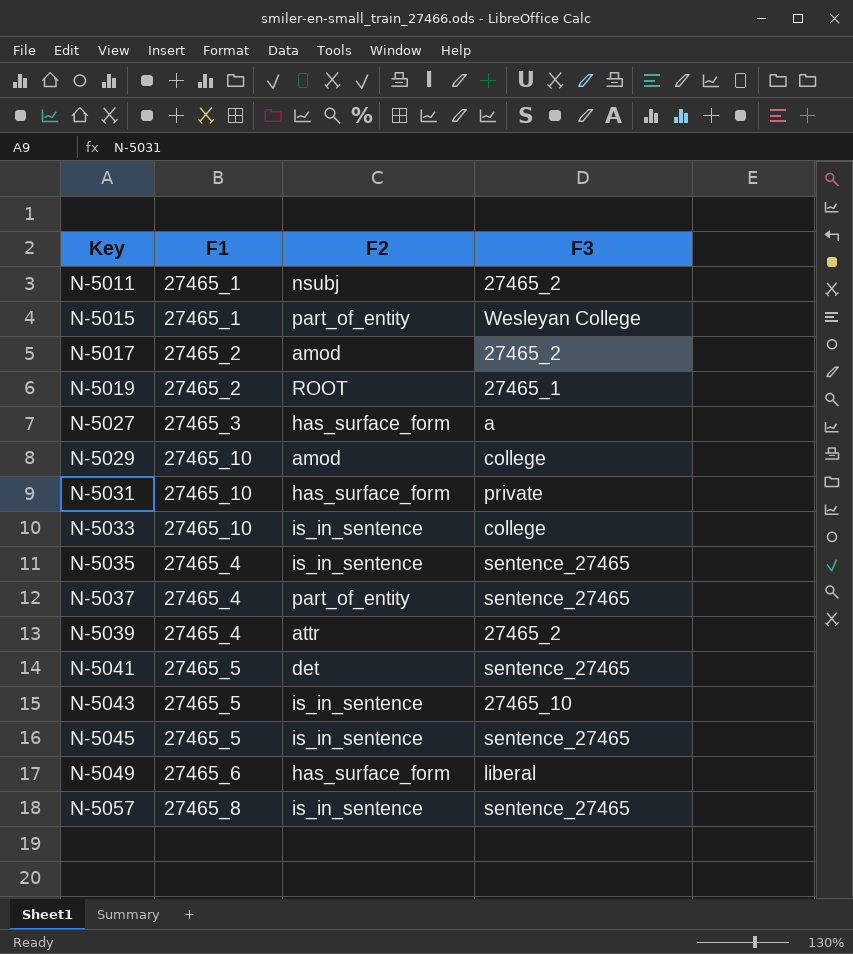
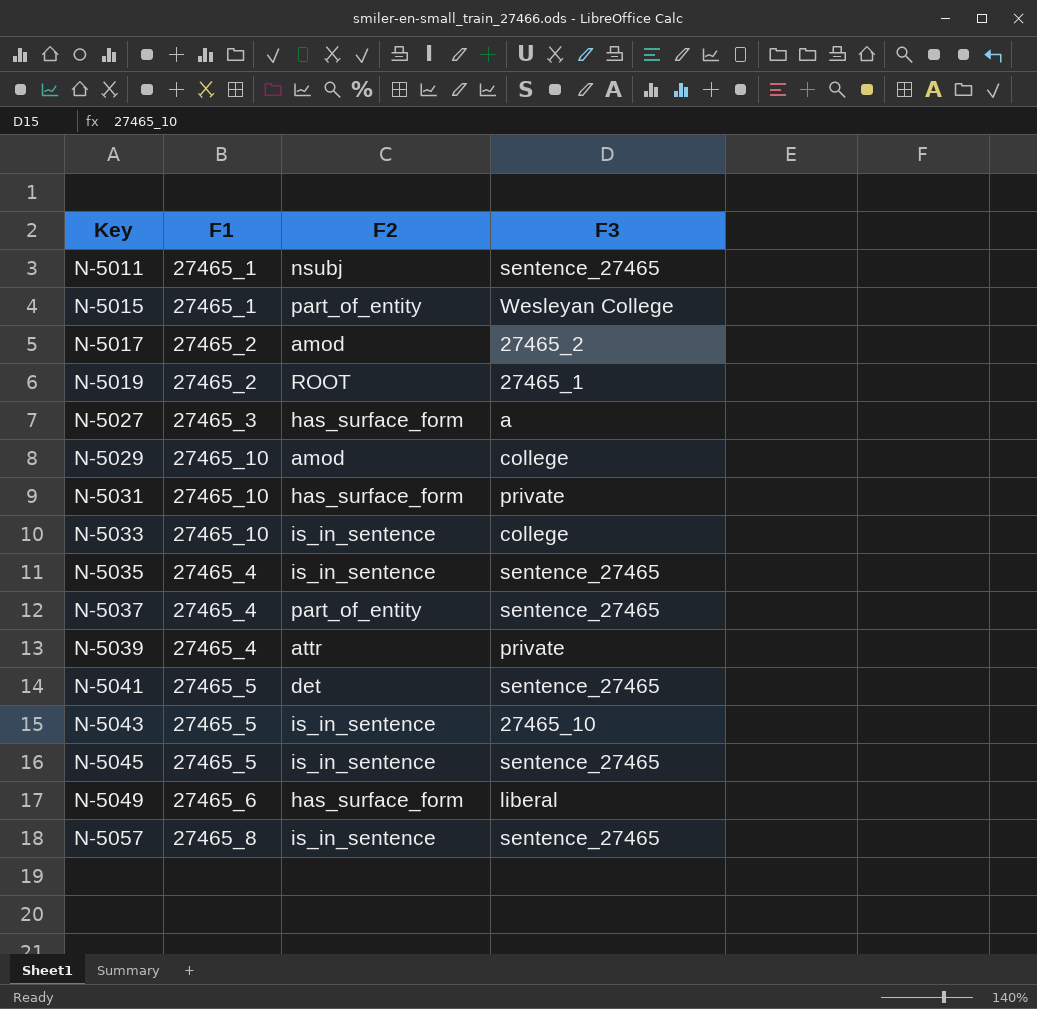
N-5011 | F3: 27465_2 -> sentence_27465
N-5039 | F3: 27465_2 -> private

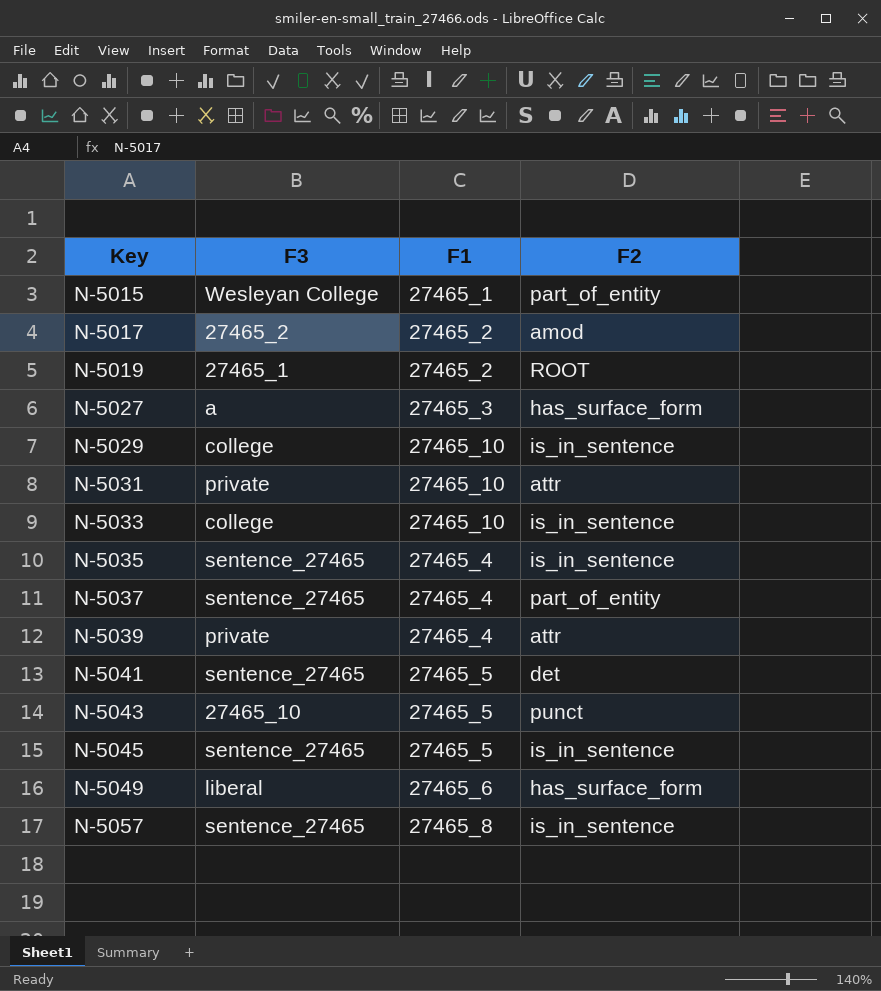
column F3 | position: 4 -> 2
row N-5011: 27465_1 | nsubj | sentence_27465 -> none
N-5029 | F2: amod -> is_in_sentence
N-5031 | F2: has_surface_form -> attr
N-5043 | F2: is_in_sentence -> punct

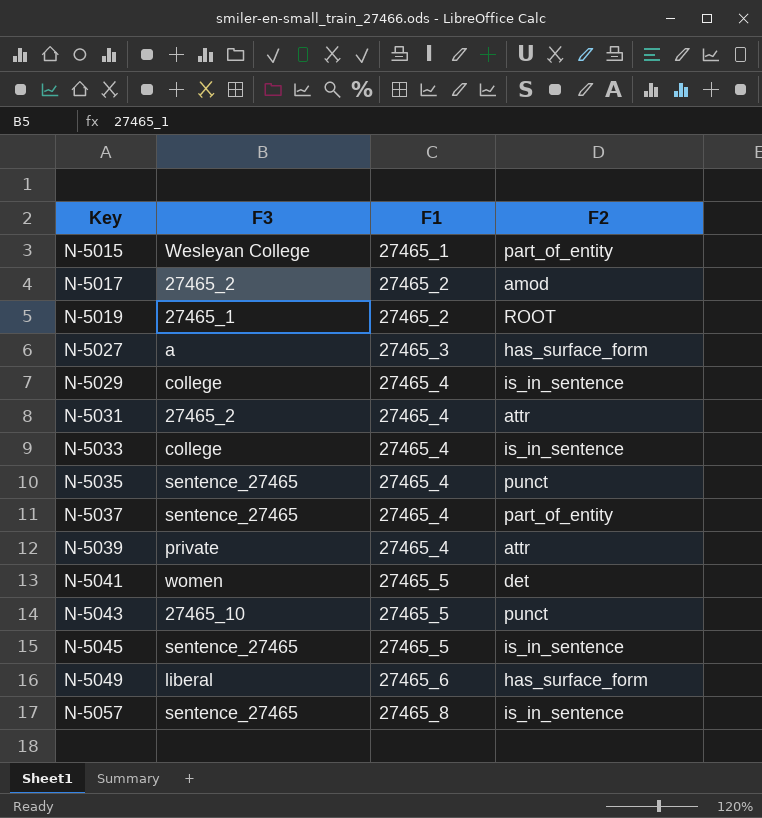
N-5029 | F1: 27465_10 -> 27465_4
N-5031 | F3: private -> 27465_2
N-5031 | F1: 27465_10 -> 27465_4
N-5033 | F1: 27465_10 -> 27465_4
N-5035 | F2: is_in_sentence -> punct
N-5041 | F3: sentence_27465 -> women

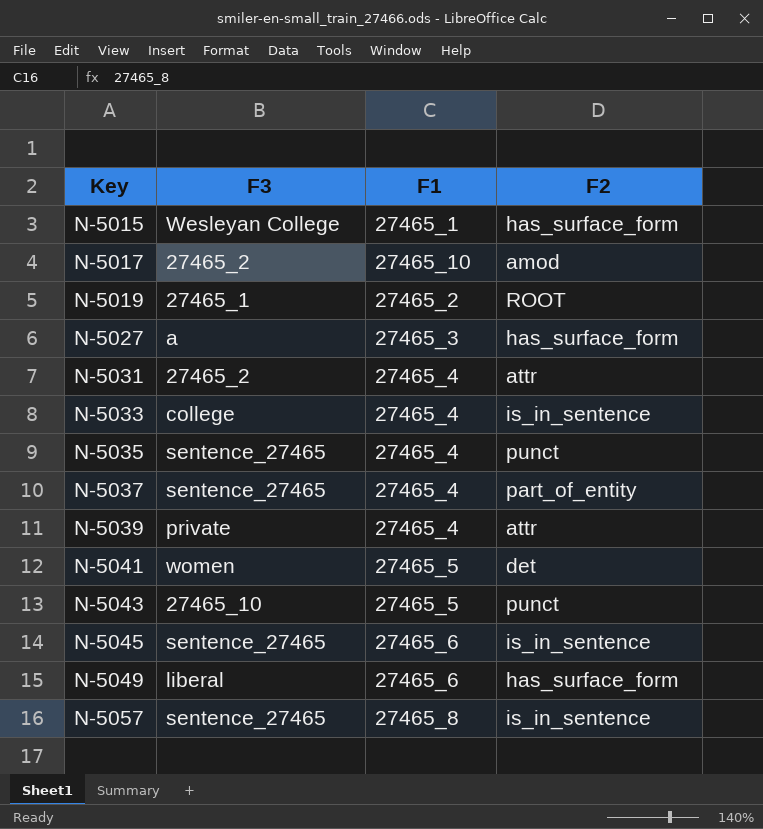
row N-5029: college | 27465_4 | is_in_sentence -> none
N-5015 | F2: part_of_entity -> has_surface_form
N-5017 | F1: 27465_2 -> 27465_10
N-5045 | F1: 27465_5 -> 27465_6

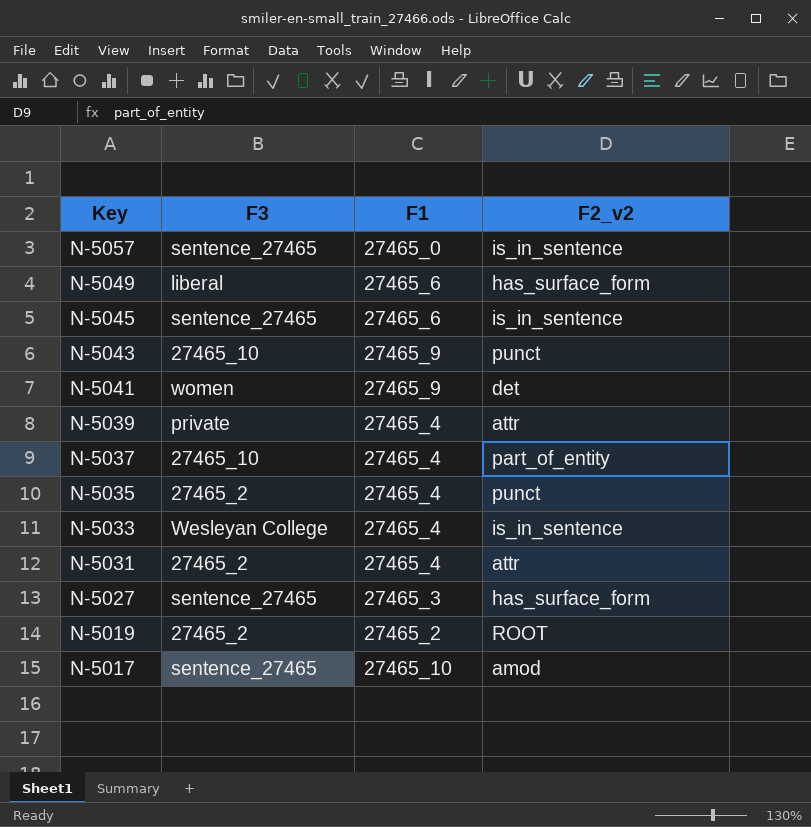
row order: Key ascending -> Key descending
column name: F2 -> F2_v2
row N-5015: Wesleyan College | 27465_1 | has_surface_form -> none
N-5057 | F1: 27465_8 -> 27465_0
N-5043 | F1: 27465_5 -> 27465_9
N-5041 | F1: 27465_5 -> 27465_9
N-5037 | F3: sentence_27465 -> 27465_10
N-5035 | F3: sentence_27465 -> 27465_2
N-5033 | F3: college -> Wesleyan College
N-5027 | F3: a -> sentence_27465
N-5019 | F3: 27465_1 -> 27465_2
N-5017 | F3: 27465_2 -> sentence_27465

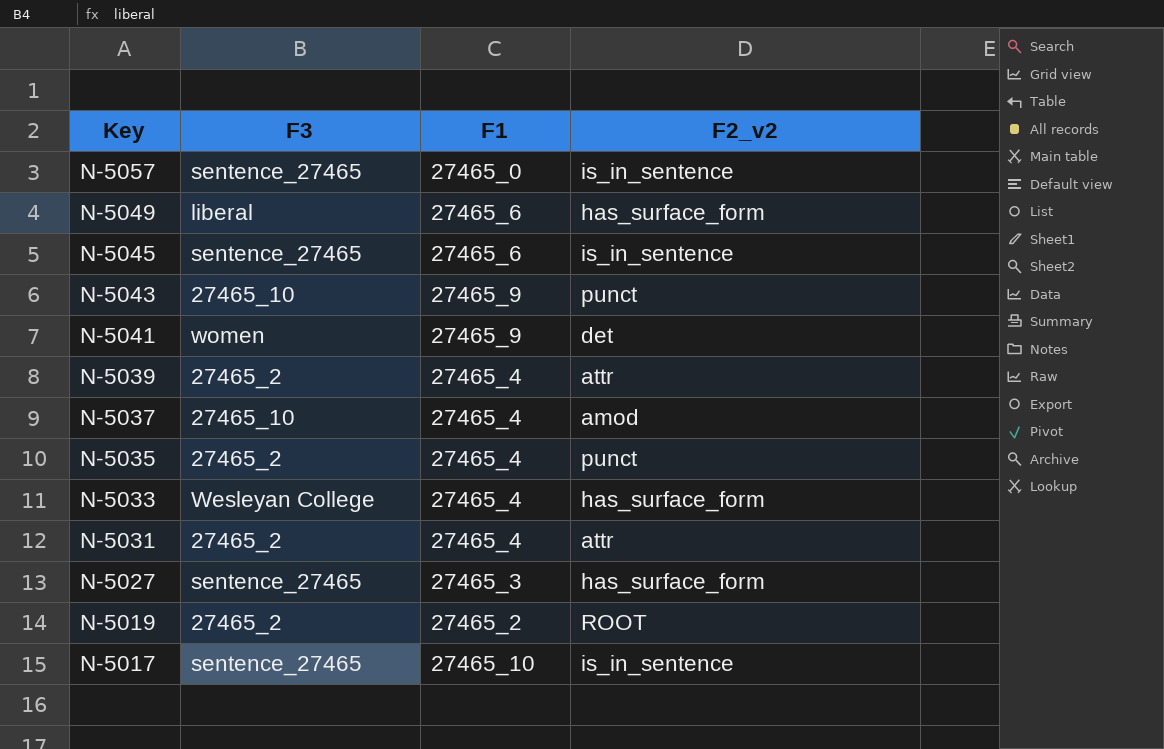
N-5039 | F3: private -> 27465_2
N-5037 | F2_v2: part_of_entity -> amod
N-5033 | F2_v2: is_in_sentence -> has_surface_form
N-5017 | F2_v2: amod -> is_in_sentence

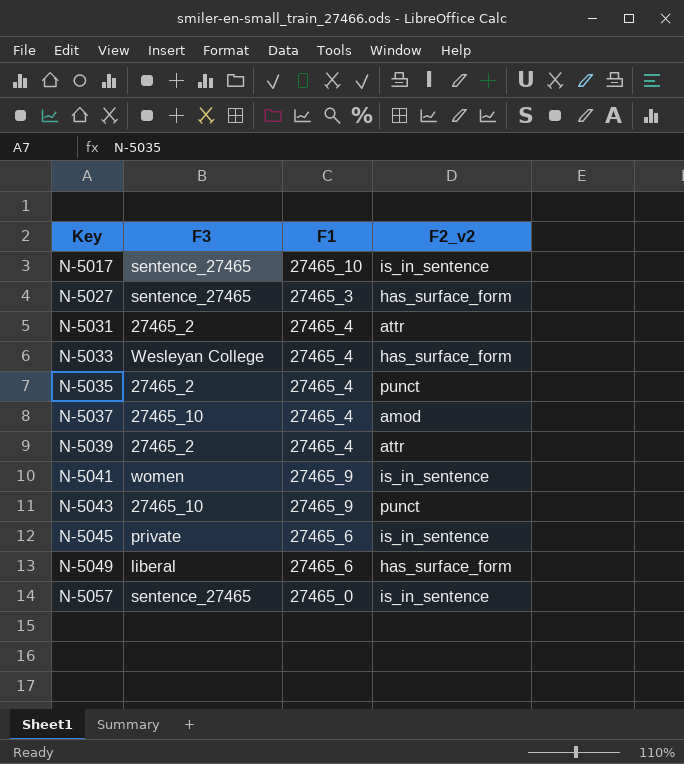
row order: Key descending -> Key ascending
row N-5019: 27465_2 | 27465_2 | ROOT -> none
N-5041 | F2_v2: det -> is_in_sentence
N-5045 | F3: sentence_27465 -> private

